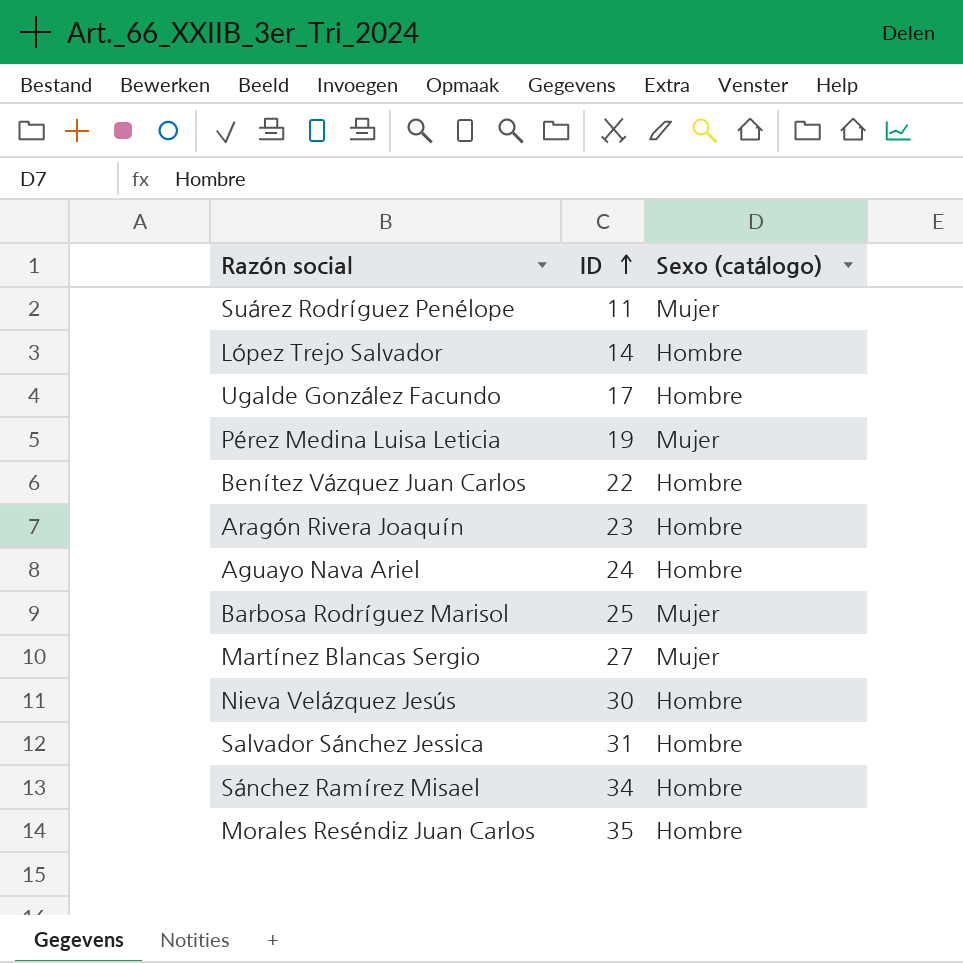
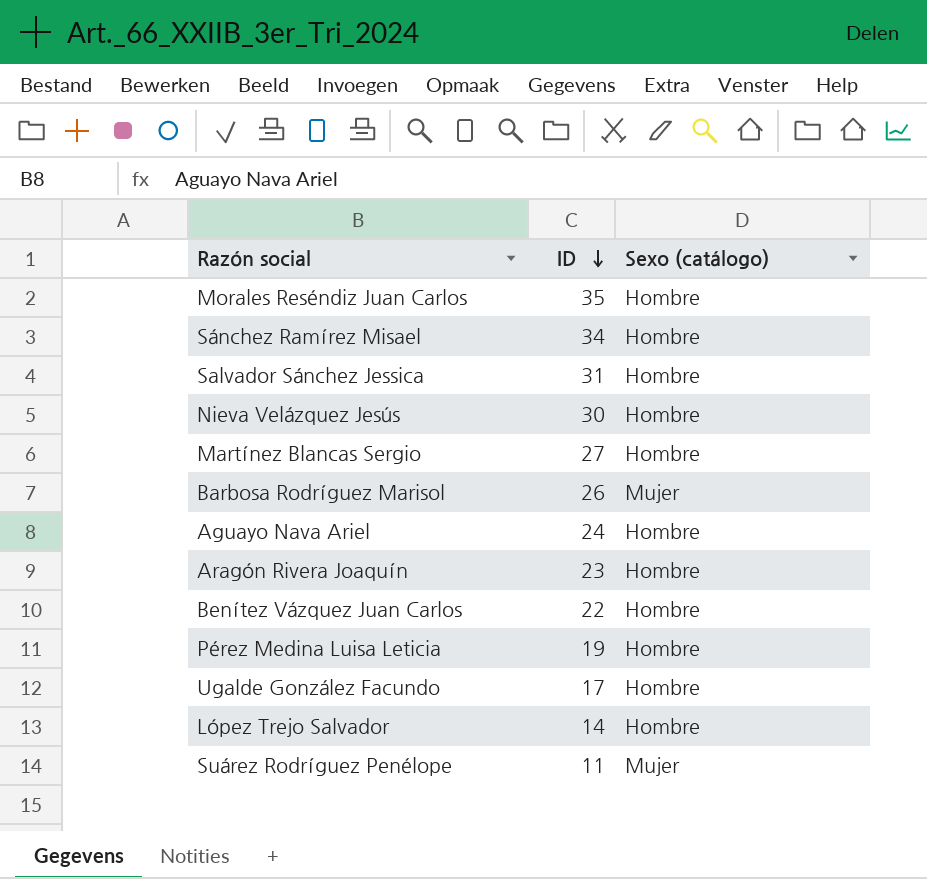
row order: ID ascending -> ID descending
Martínez Blancas Sergio | Sexo (catálogo): Mujer -> Hombre
Barbosa Rodríguez Marisol | ID: 25 -> 26
Pérez Medina Luisa Leticia | Sexo (catálogo): Mujer -> Hombre

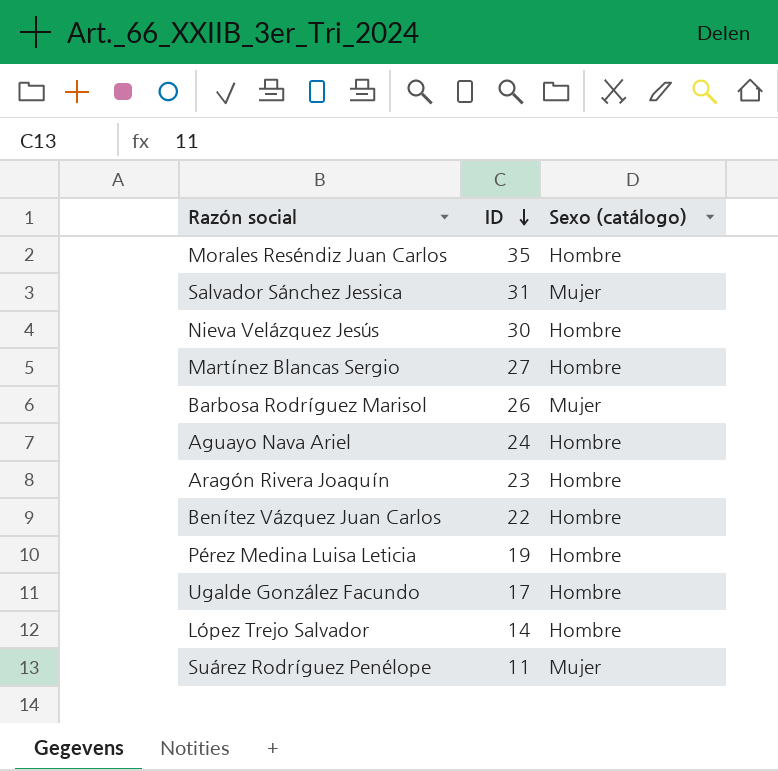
row Sánchez Ramírez Misael: 34 | Hombre -> none
Salvador Sánchez Jessica | Sexo (catálogo): Hombre -> Mujer

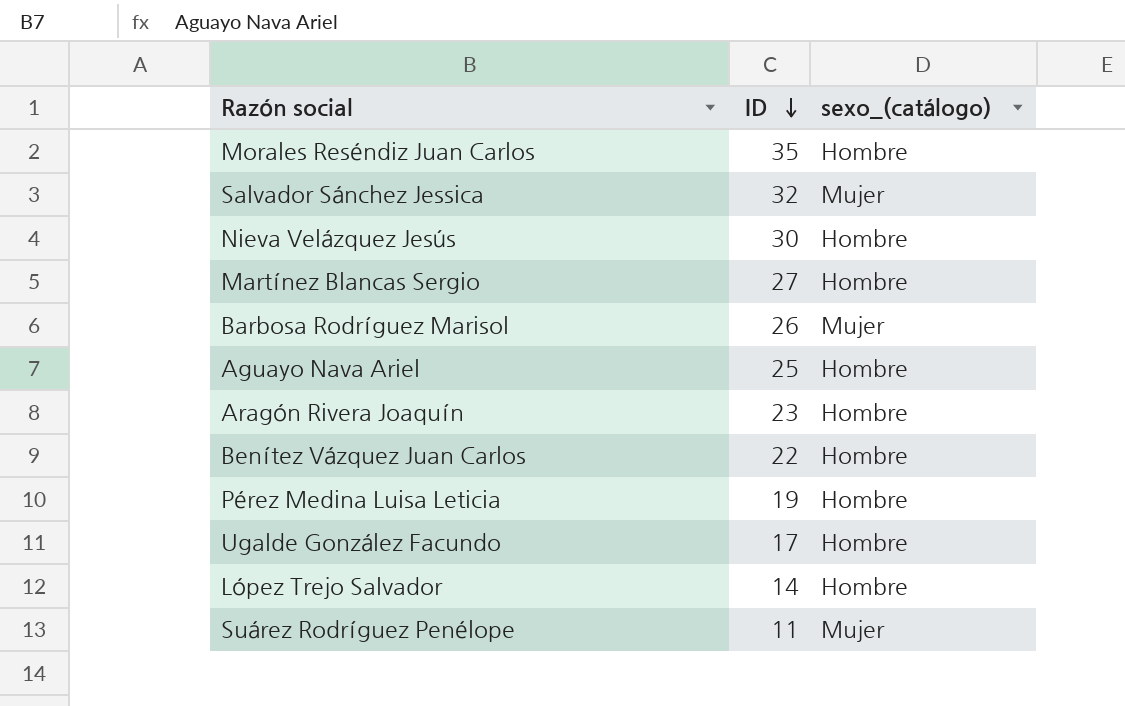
column name: Sexo (catálogo) -> sexo_(catálogo)
Salvador Sánchez Jessica | ID: 31 -> 32
Aguayo Nava Ariel | ID: 24 -> 25

